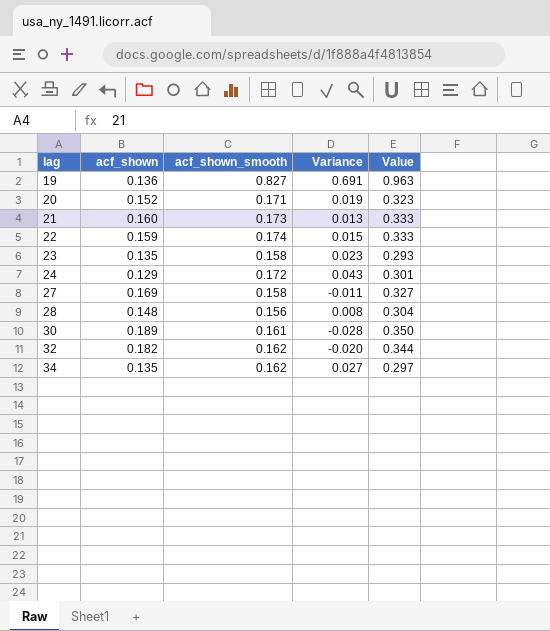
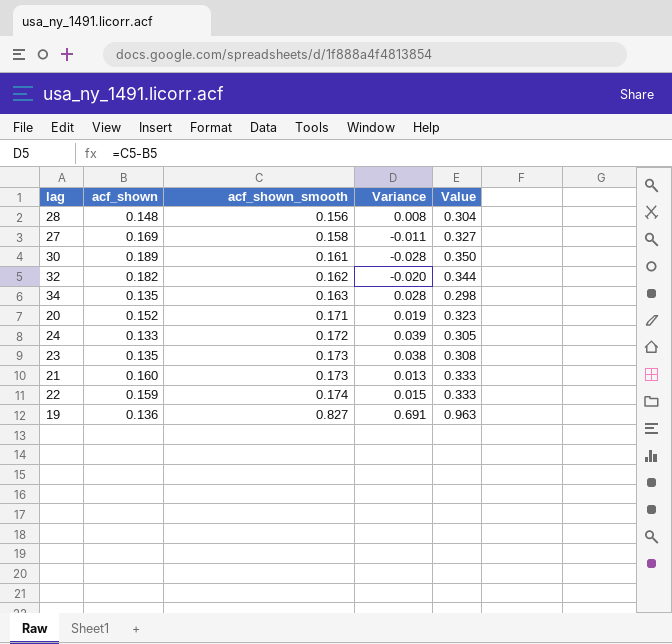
row order: lag ascending -> acf_shown_smooth ascending
34 | acf_shown_smooth: 0.162 -> 0.163
34 | Variance: 0.027 -> 0.028
34 | Value: 0.297 -> 0.298
24 | acf_shown: 0.129 -> 0.133
24 | Variance: 0.043 -> 0.039
24 | Value: 0.301 -> 0.305
23 | acf_shown_smooth: 0.158 -> 0.173
23 | Variance: 0.023 -> 0.038
23 | Value: 0.293 -> 0.308

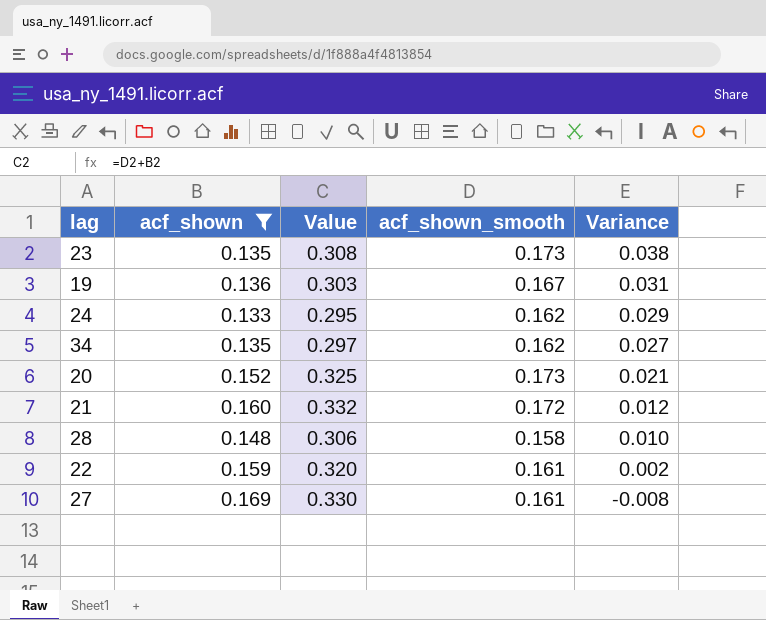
filter: none -> acf_shown <= 0.169
row order: acf_shown_smooth ascending -> Variance descending
column Value | position: 5 -> 3
19 | Value: 0.963 -> 0.303
19 | acf_shown_smooth: 0.827 -> 0.167
19 | Variance: 0.691 -> 0.031
24 | Value: 0.305 -> 0.295
24 | acf_shown_smooth: 0.172 -> 0.162
24 | Variance: 0.039 -> 0.029
34 | Value: 0.298 -> 0.297
34 | acf_shown_smooth: 0.163 -> 0.162
34 | Variance: 0.028 -> 0.027
20 | Value: 0.323 -> 0.325
20 | acf_shown_smooth: 0.171 -> 0.173
20 | Variance: 0.019 -> 0.021
21 | Value: 0.333 -> 0.332
21 | acf_shown_smooth: 0.173 -> 0.172
21 | Variance: 0.013 -> 0.012
28 | Value: 0.304 -> 0.306
28 | acf_shown_smooth: 0.156 -> 0.158
28 | Variance: 0.008 -> 0.010
22 | Value: 0.333 -> 0.320
22 | acf_shown_smooth: 0.174 -> 0.161
22 | Variance: 0.015 -> 0.002
27 | Value: 0.327 -> 0.330
27 | acf_shown_smooth: 0.158 -> 0.161
27 | Variance: -0.011 -> -0.008

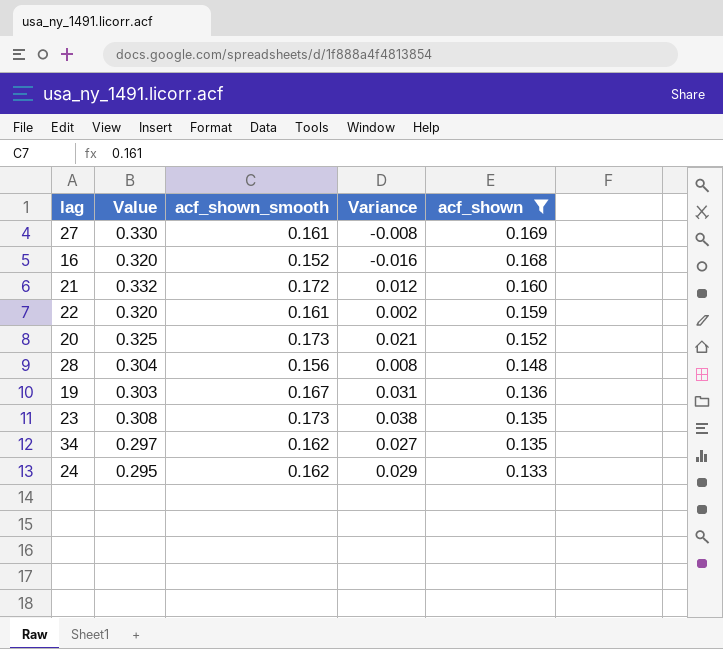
row order: Variance descending -> acf_shown descending
column acf_shown | position: 2 -> 5
row 16: none -> 0.320 | 0.152 | -0.016 | 0.168
28 | Value: 0.306 -> 0.304
28 | acf_shown_smooth: 0.158 -> 0.156
28 | Variance: 0.010 -> 0.008

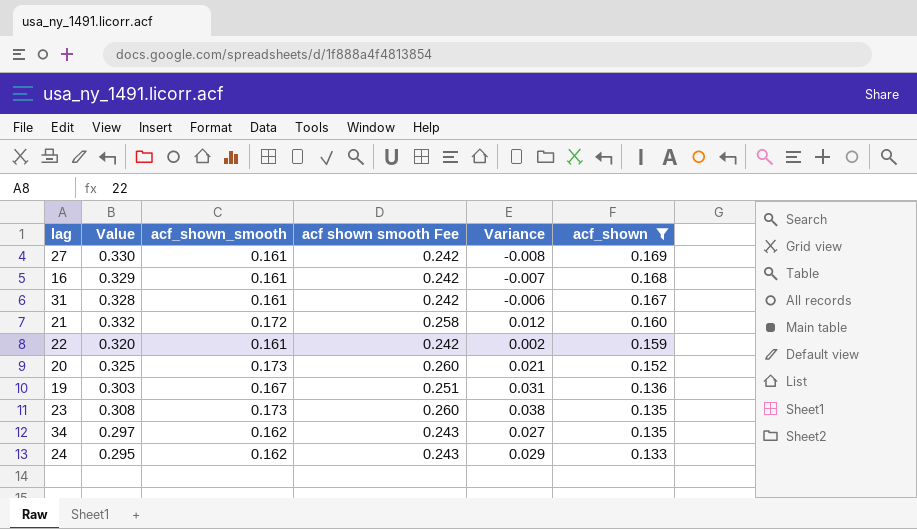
column acf shown smooth Fee | formula: none -> [acf_shown_smooth] * 1.5
row 28: 0.304 | 0.156 | 0.008 | 0.148 -> none
16 | Value: 0.320 -> 0.329
16 | acf_shown_smooth: 0.152 -> 0.161
16 | Variance: -0.016 -> -0.007
row 31: none -> 0.328 | 0.161 | 0.242 | -0.006 | 0.167

